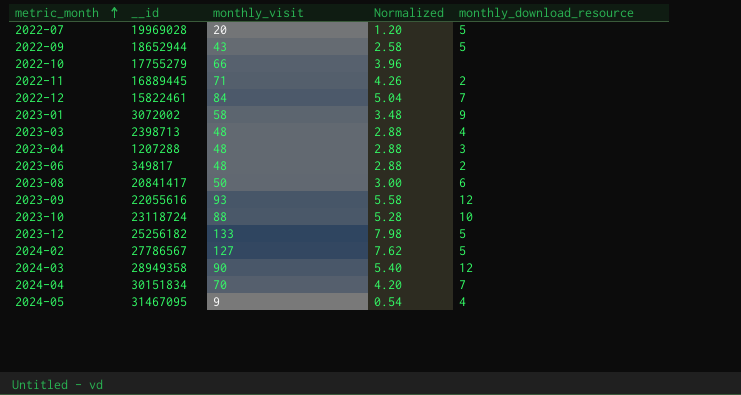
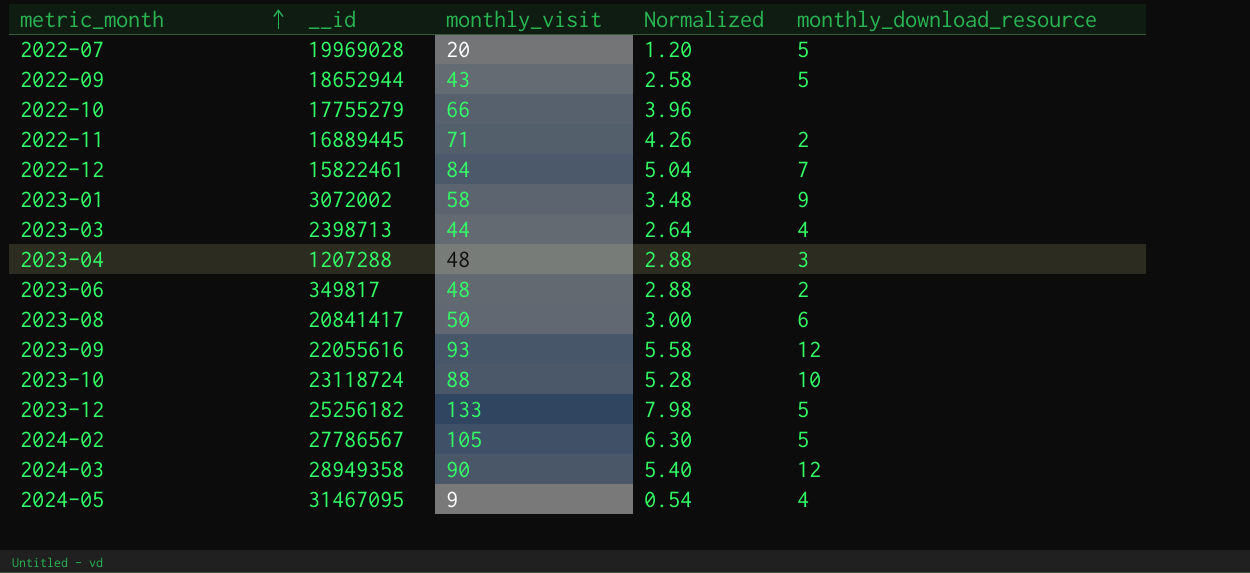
row 2024-04: 30151834 | 70 | 4.20 | 7 -> none
2023-03 | monthly_visit: 48 -> 44
2023-03 | Normalized: 2.88 -> 2.64
2024-02 | monthly_visit: 127 -> 105
2024-02 | Normalized: 7.62 -> 6.30

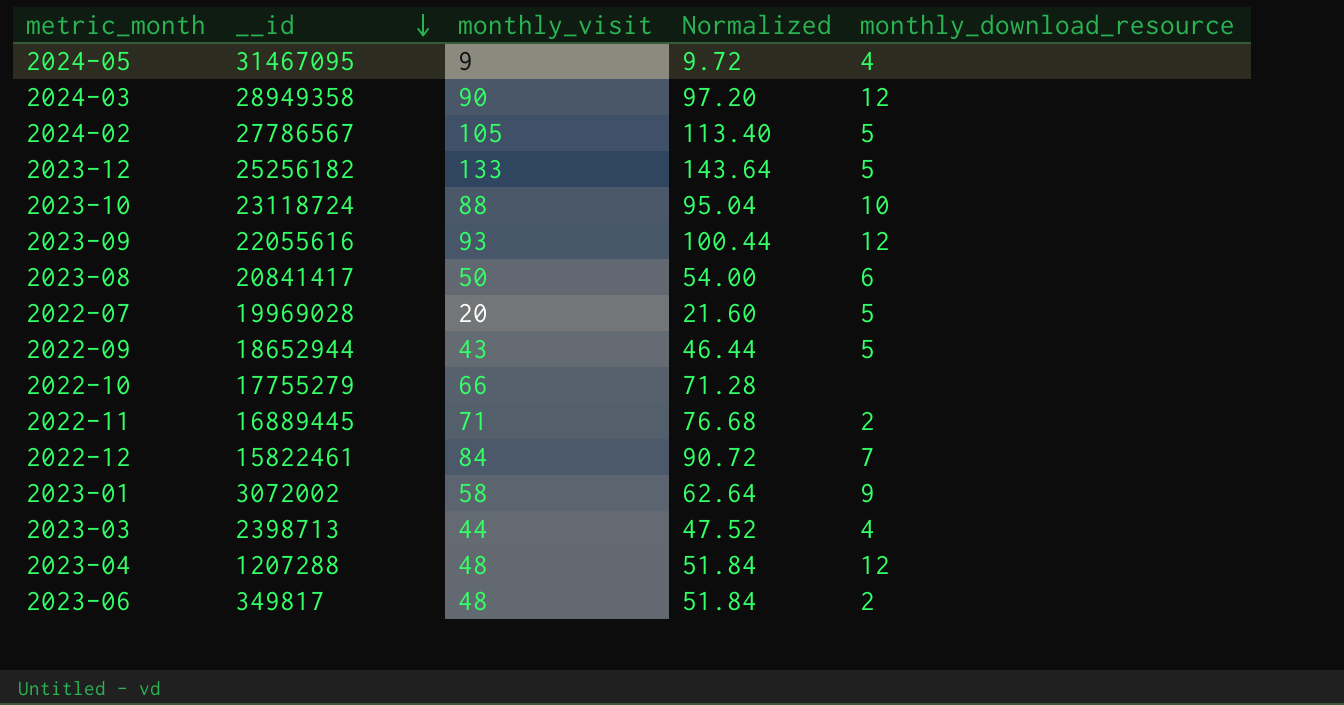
row order: metric_month ascending -> __id descending
column Normalized | formula: [monthly_visit] * 0.06 -> [monthly_visit] * 1.08
2023-04 | monthly_download_resource: 3 -> 12

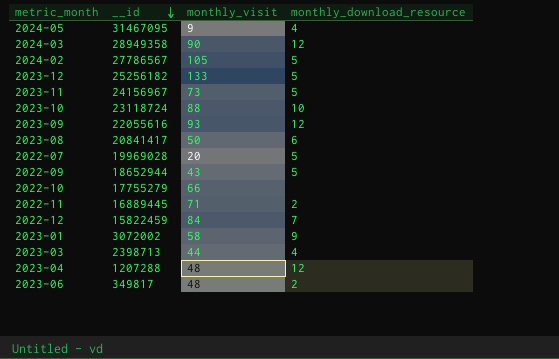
column Normalized | formula: [monthly_visit] * 1.08 -> none
row 2023-11: none -> 24156967 | 73 | 5
2022-12 | __id: 15822461 -> 15822459

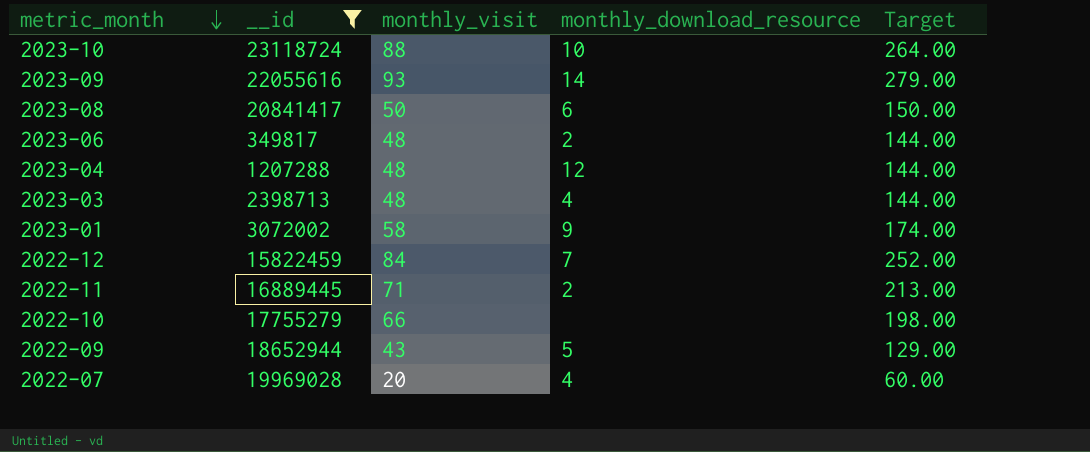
filter: none -> __id <= 23118724
row order: __id descending -> metric_month descending
column Target | formula: none -> [monthly_visit] * 3
2023-09 | monthly_download_resource: 12 -> 14
2023-03 | monthly_visit: 44 -> 48
2022-07 | monthly_download_resource: 5 -> 4

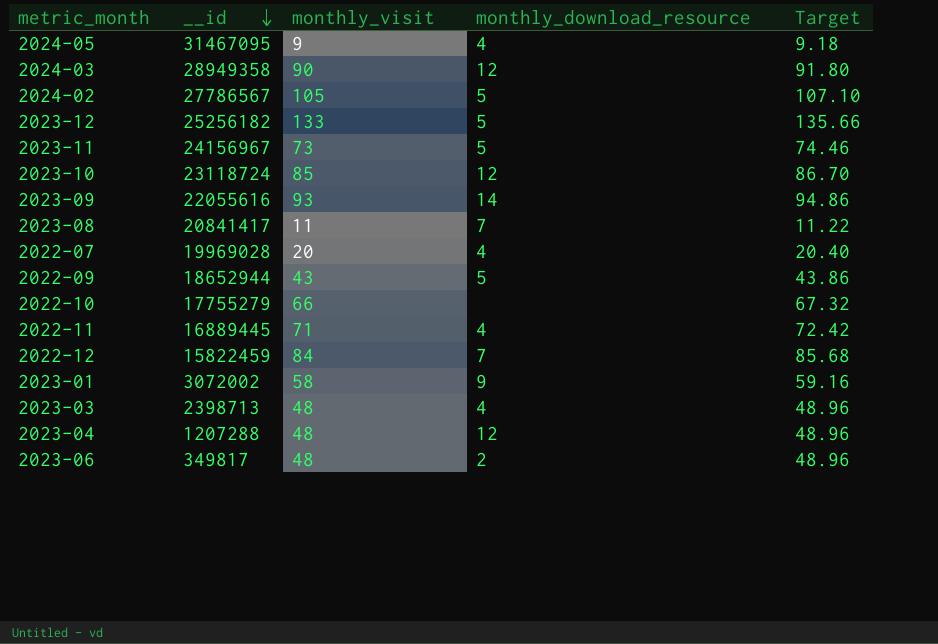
filter: __id <= 23118724 -> none
row order: metric_month descending -> __id descending
column Target | formula: [monthly_visit] * 3 -> [monthly_visit] * 1.02
2023-10 | monthly_visit: 88 -> 85
2023-10 | monthly_download_resource: 10 -> 12
2023-08 | monthly_visit: 50 -> 11
2023-08 | monthly_download_resource: 6 -> 7
2022-11 | monthly_download_resource: 2 -> 4

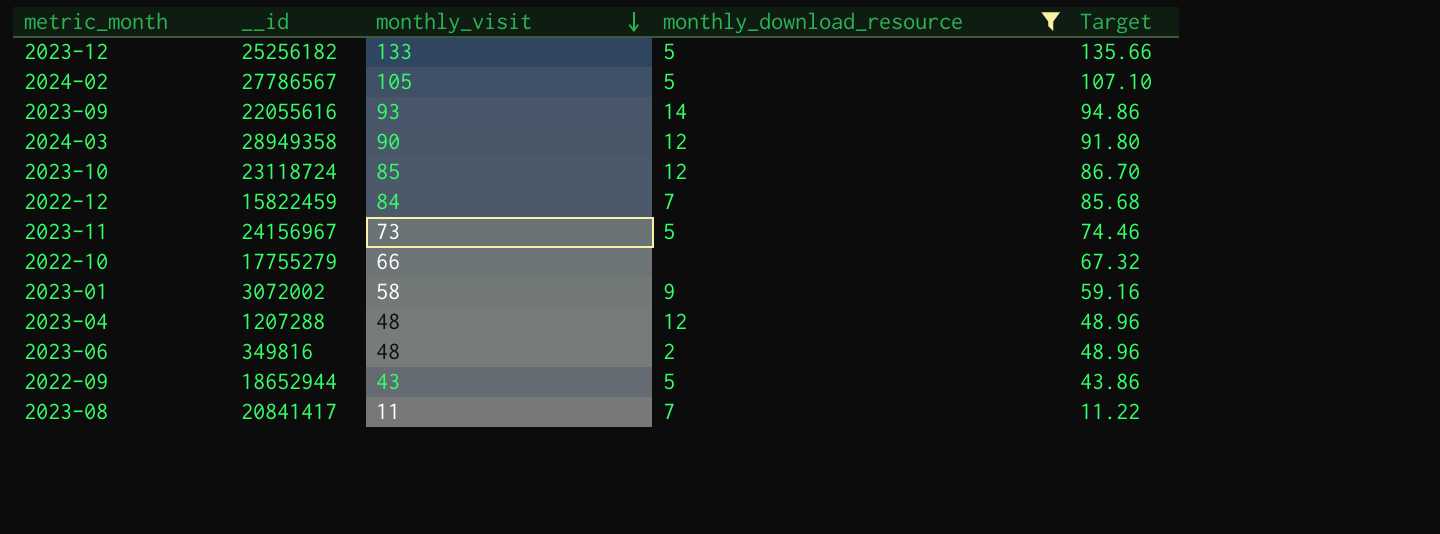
filter: none -> monthly_download_resource != 4
row order: __id descending -> monthly_visit descending
2023-06 | __id: 349817 -> 349816

